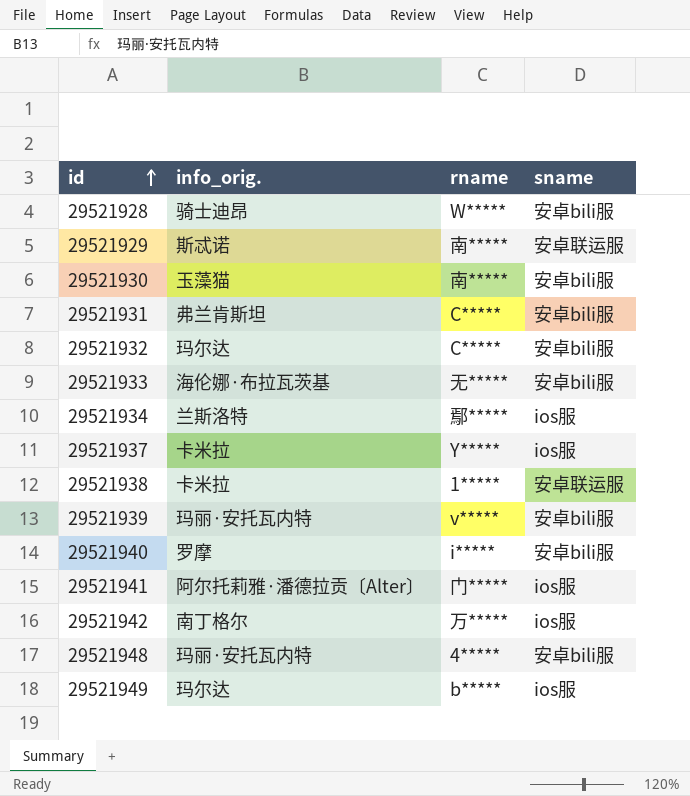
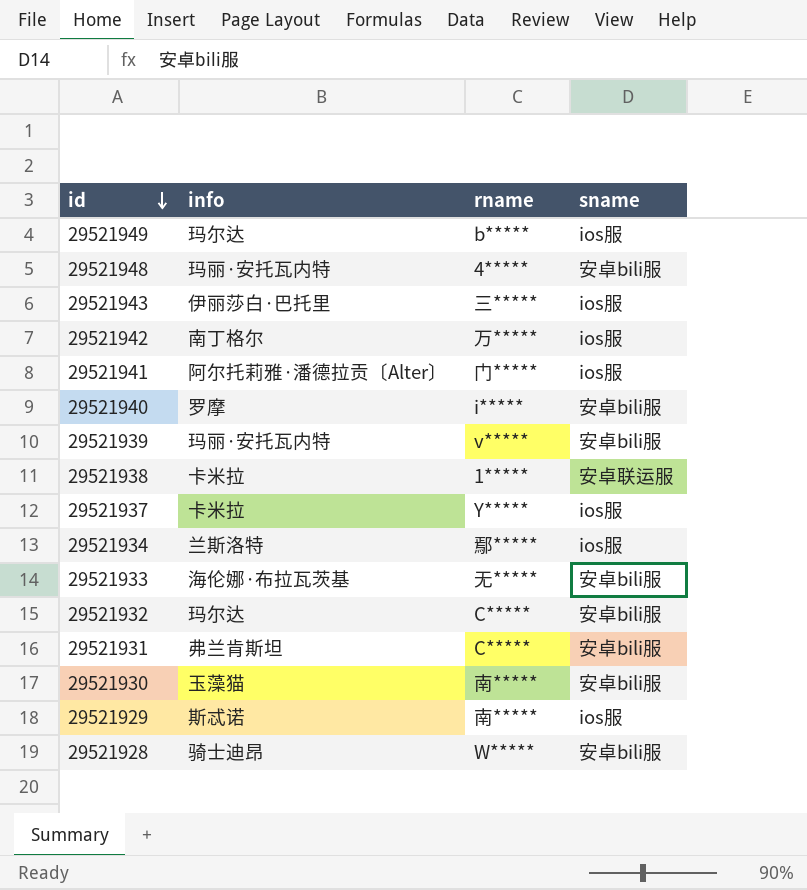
row order: id ascending -> id descending
column name: info_orig. -> info
row 29521943: none -> 伊丽莎白·巴托里 | 三***** | ios服
29521929 | sname: 安卓联运服 -> ios服

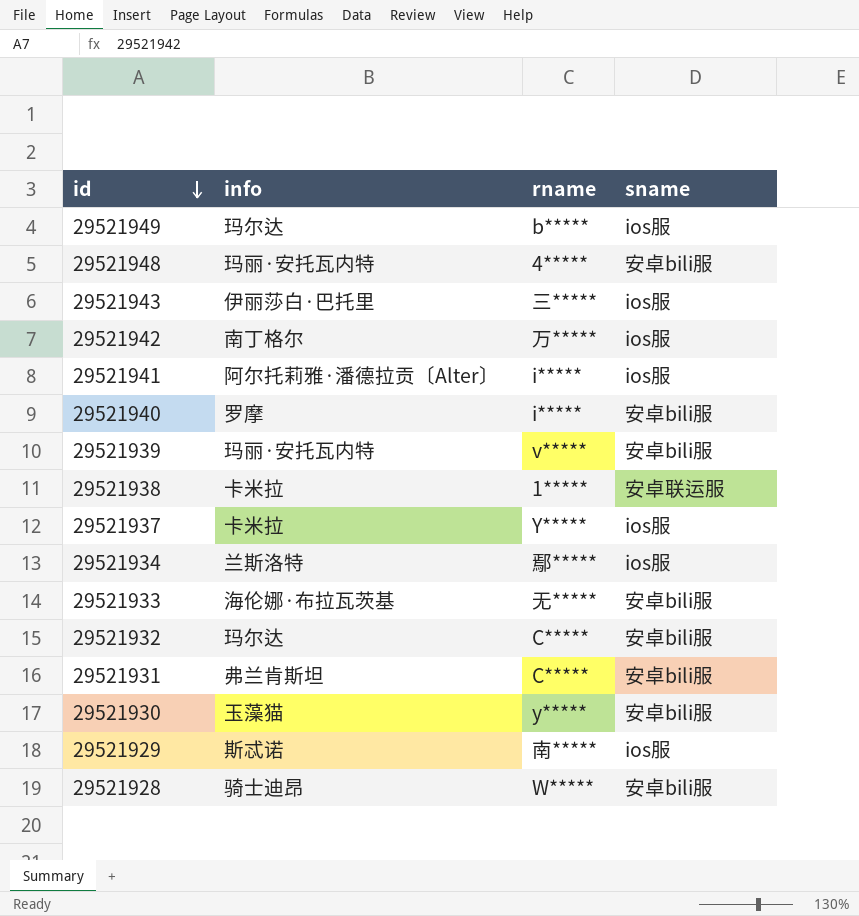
29521941 | rname: 门***** -> i*****
29521930 | rname: 南***** -> y*****

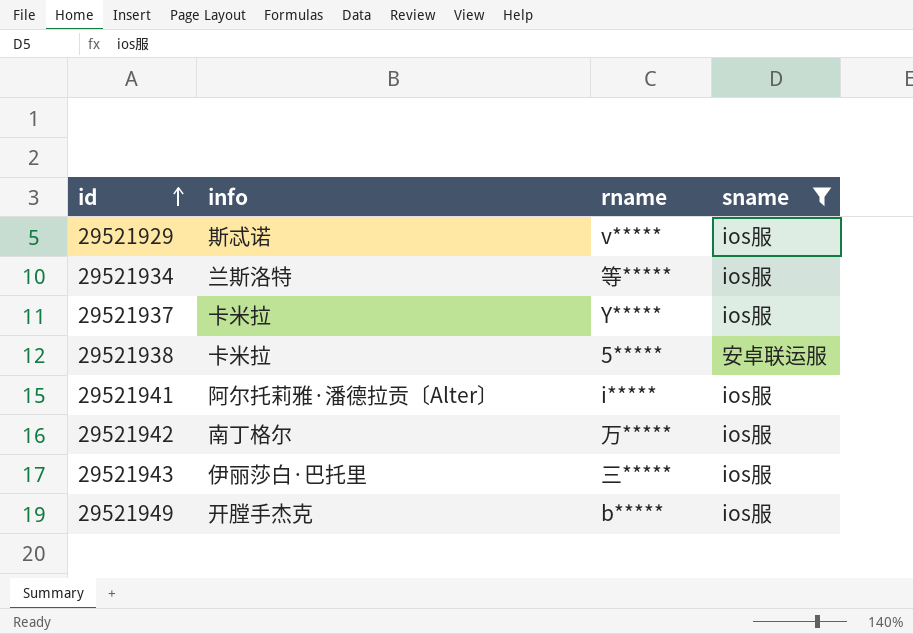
filter: none -> sname != 安卓bili服
row order: id descending -> id ascending
29521929 | rname: 南***** -> v*****
29521934 | rname: 鄢***** -> 等*****
29521938 | rname: 1***** -> 5*****
29521949 | info: 玛尔达 -> 开膛手杰克

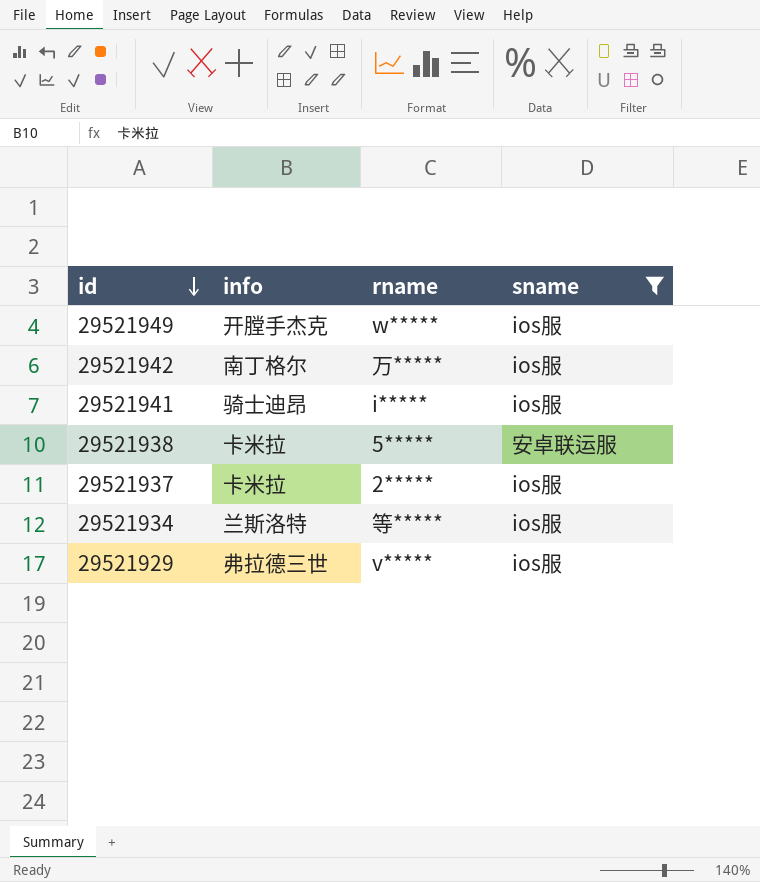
row order: id ascending -> id descending
row 29521943: 伊丽莎白·巴托里 | 三***** | ios服 -> none
29521949 | rname: b***** -> w*****
29521941 | info: 阿尔托莉雅·潘德拉贡〔Alter〕 -> 骑士迪昂
29521937 | rname: Y***** -> 2*****
29521929 | info: 斯忒诺 -> 弗拉德三世

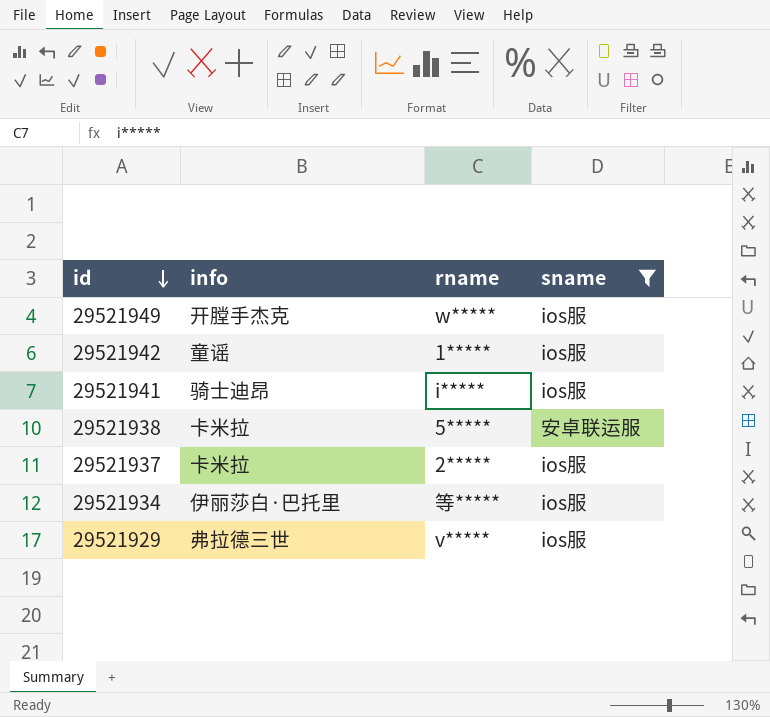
29521942 | info: 南丁格尔 -> 童谣
29521942 | rname: 万***** -> 1*****
29521934 | info: 兰斯洛特 -> 伊丽莎白·巴托里

